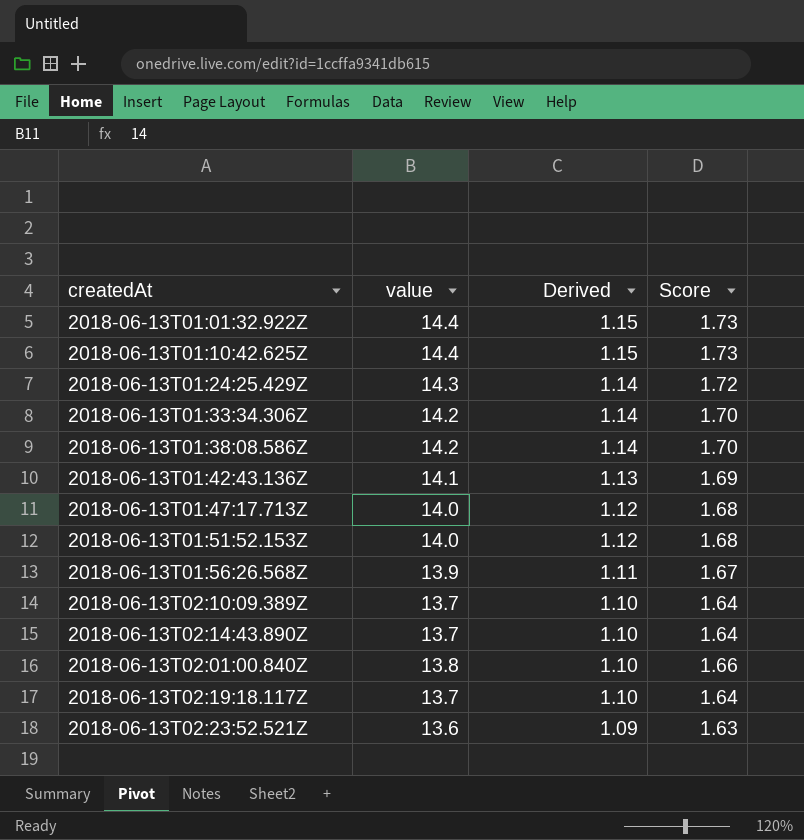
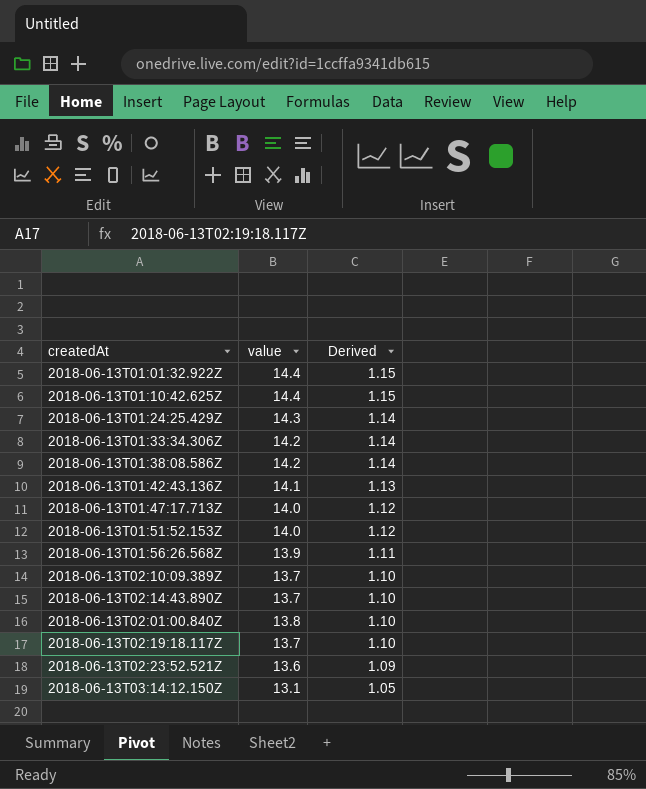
column Score | formula: [value] * 0.12 -> none
row 2018-06-13T03:14:12.150Z: none -> 13.1 | 1.05

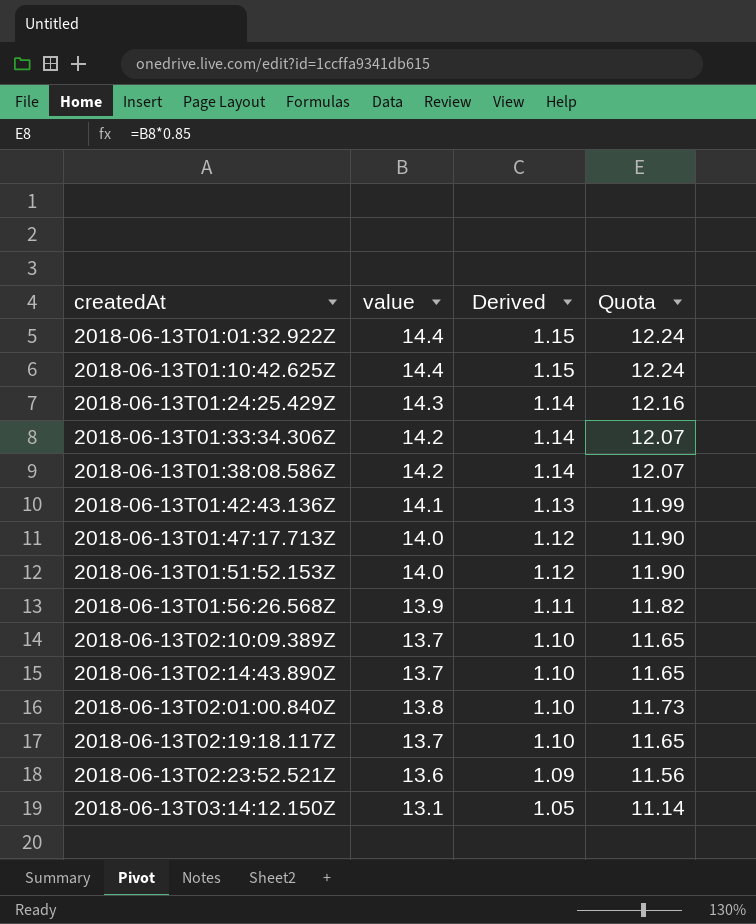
column Quota | formula: none -> [value] * 0.85

